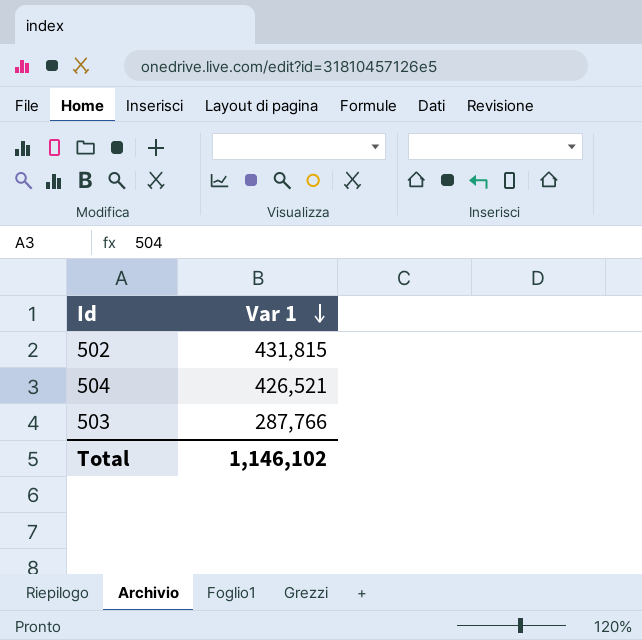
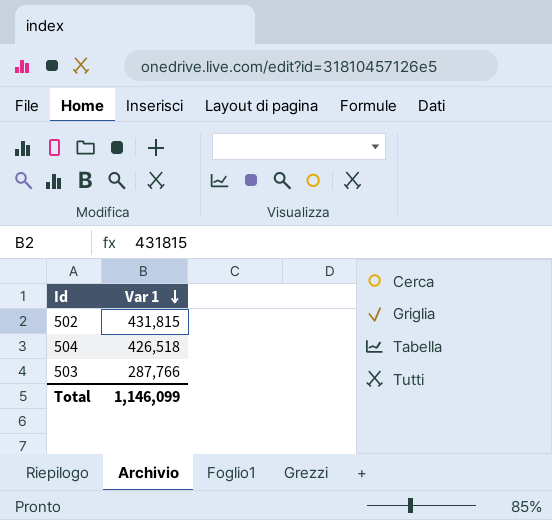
504 | Var 1: 426,521 -> 426,518
Total | Var 1: 1,146,102 -> 1,146,099

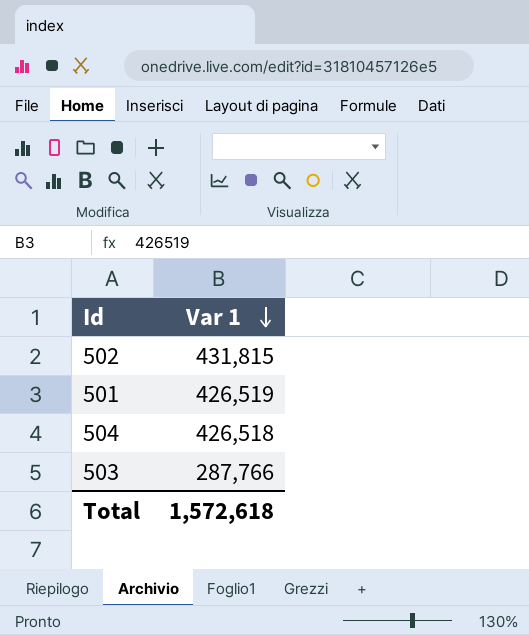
row 501: none -> 426,519
Total | Var 1: 1,146,099 -> 1,572,618

